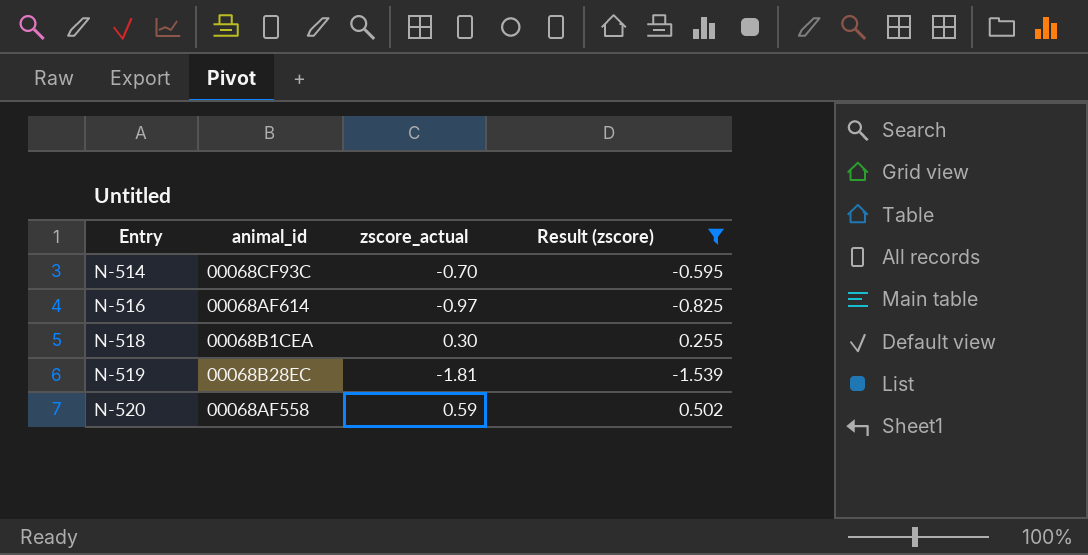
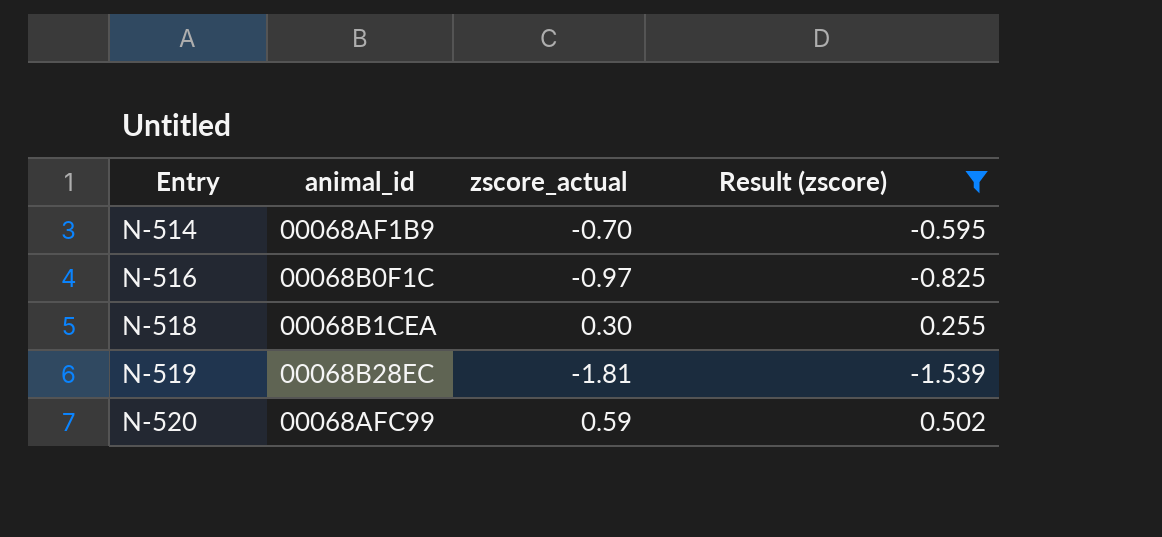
N-514 | animal_id: 00068CF93C -> 00068AF1B9
N-516 | animal_id: 00068AF614 -> 00068B0F1C
N-520 | animal_id: 00068AF558 -> 00068AFC99

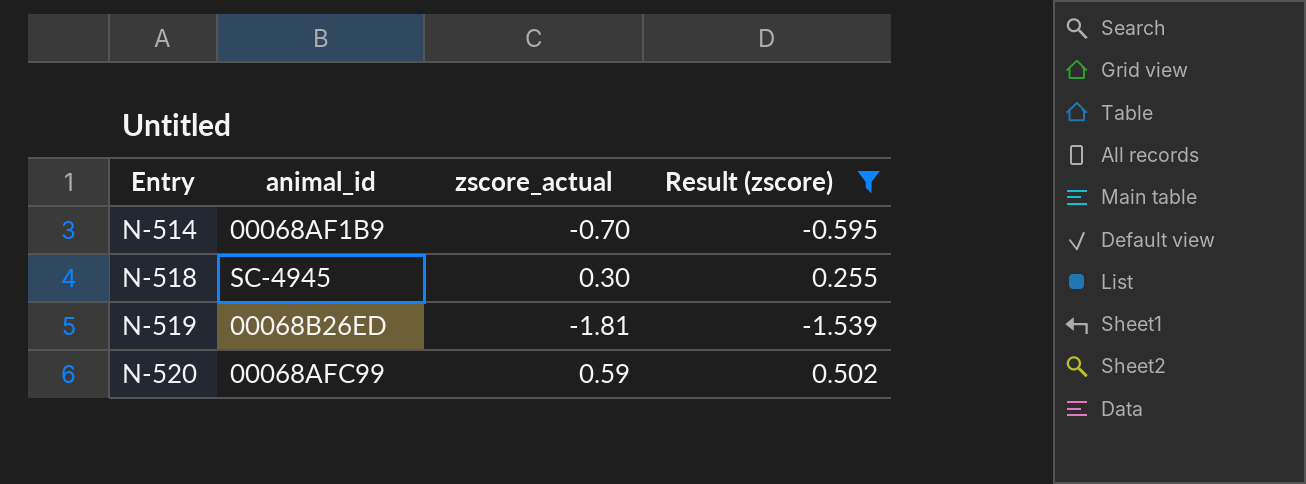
row N-516: 00068B0F1C | -0.97 | -0.825 -> none
N-518 | animal_id: 00068B1CEA -> SC-4945
N-519 | animal_id: 00068B28EC -> 00068B26ED

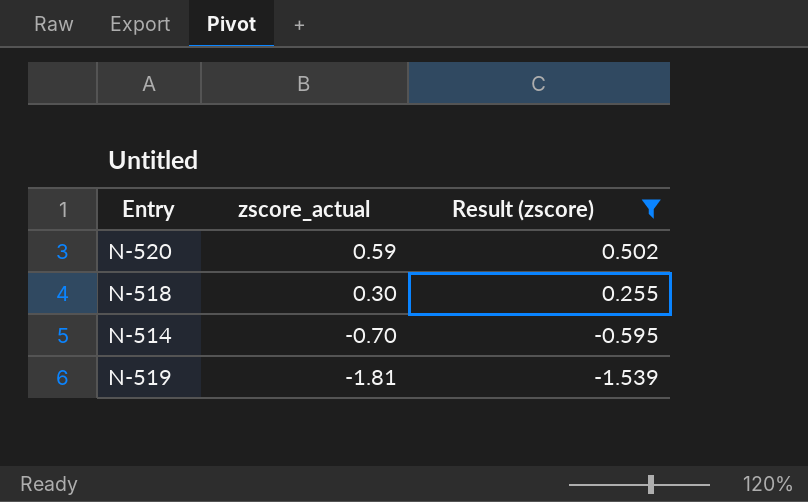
row order: Entry ascending -> zscore_actual descending
column animal_id | position: 2 -> none

